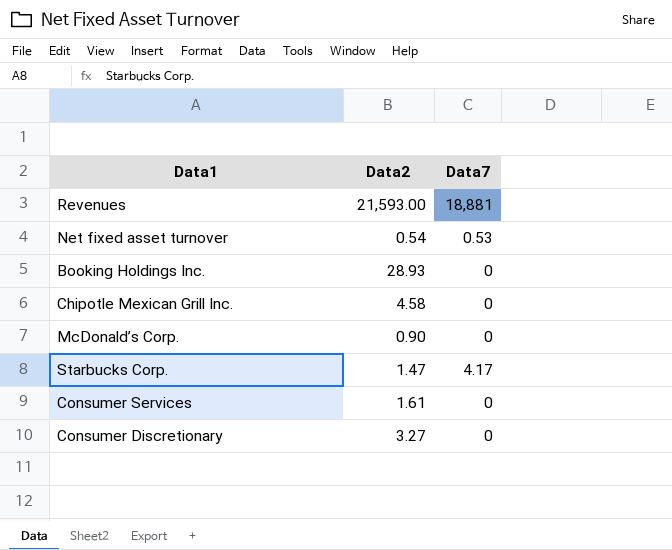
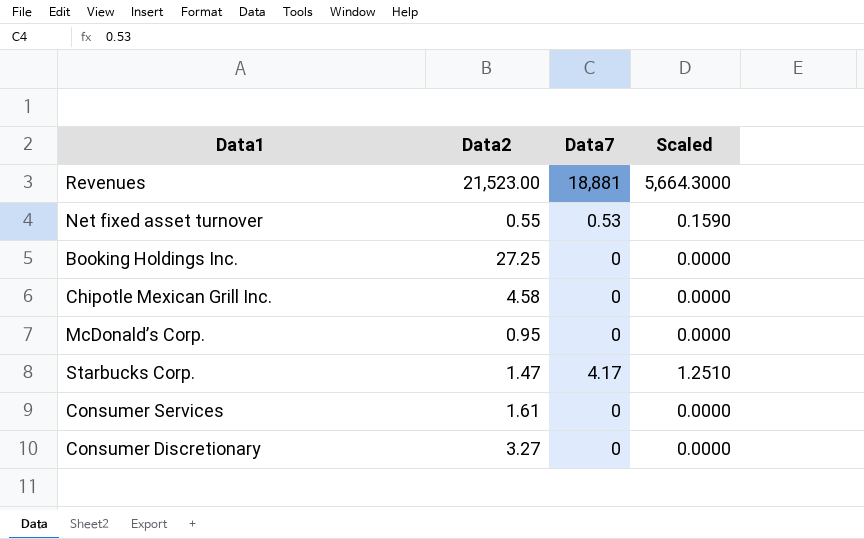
column Scaled | formula: none -> [Data7] * 0.3
Revenues | Data2: 21,593.00 -> 21,523.00
Net fixed asset turnover | Data2: 0.54 -> 0.55
Booking Holdings Inc. | Data2: 28.93 -> 27.25
McDonald’s Corp. | Data2: 0.90 -> 0.95

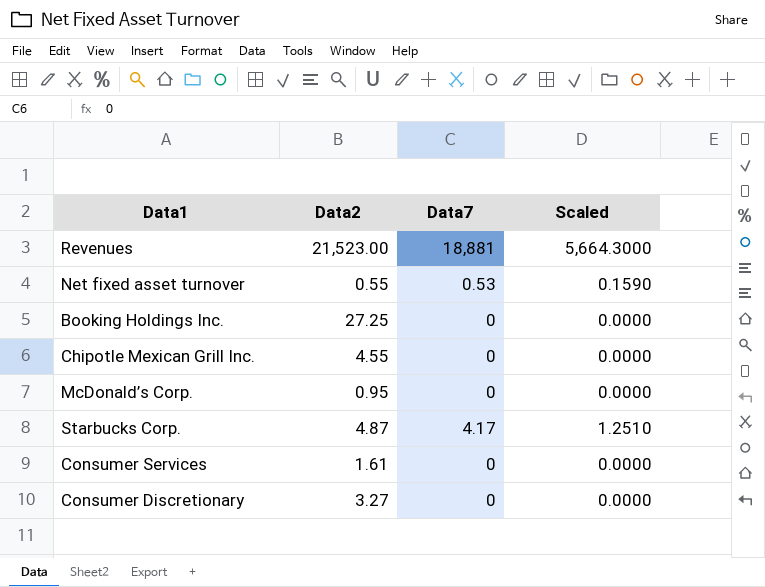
Chipotle Mexican Grill Inc. | Data2: 4.58 -> 4.55
Starbucks Corp. | Data2: 1.47 -> 4.87

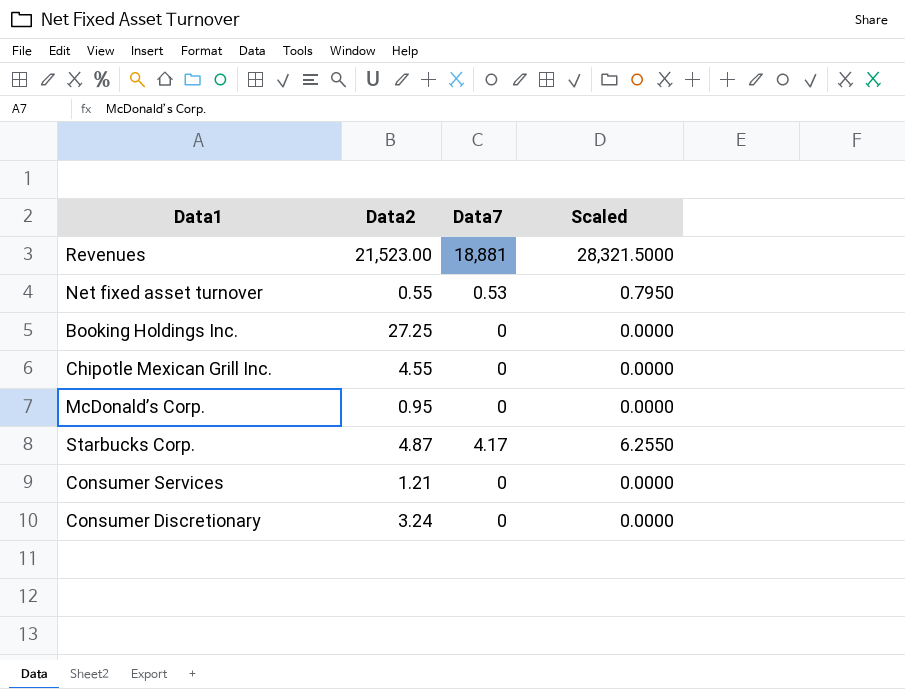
column Scaled | formula: [Data7] * 0.3 -> [Data7] * 1.5
Consumer Services | Data2: 1.61 -> 1.21
Consumer Discretionary | Data2: 3.27 -> 3.24

